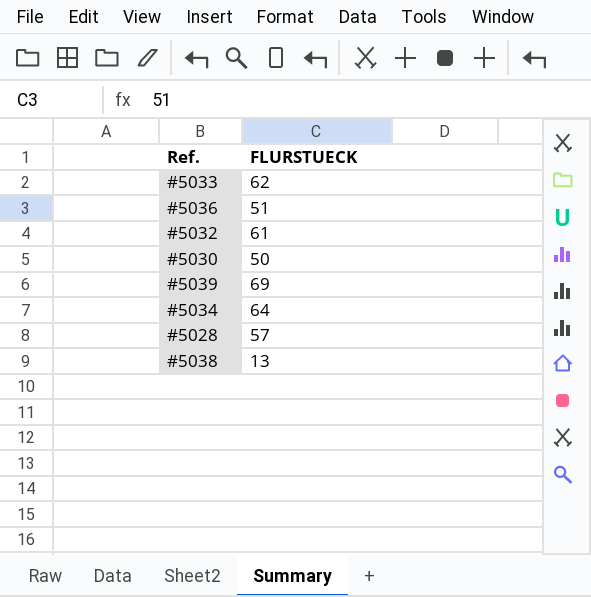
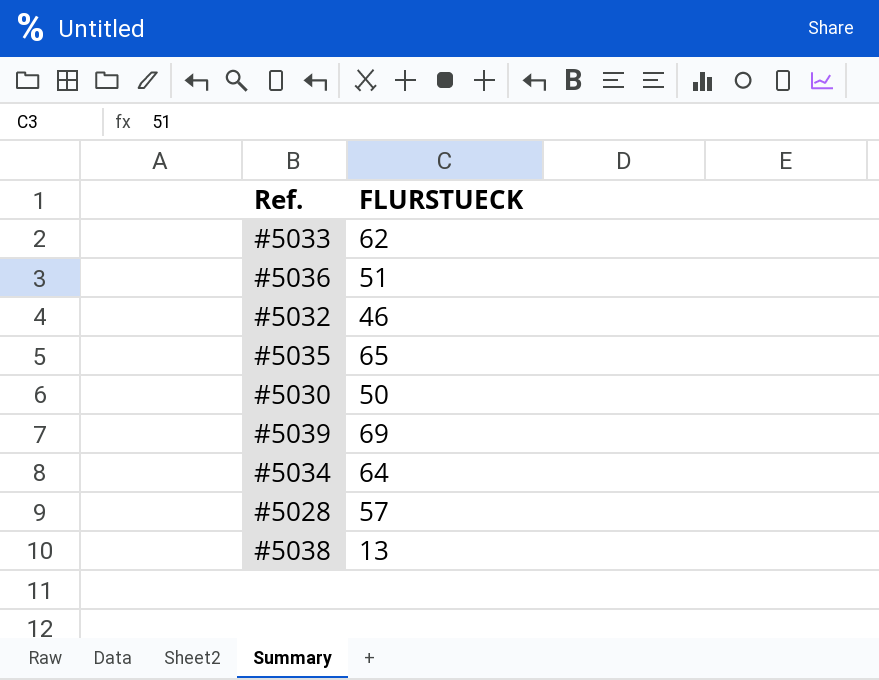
#5032 | FLURSTUECK: 61 -> 46
row #5035: none -> 65

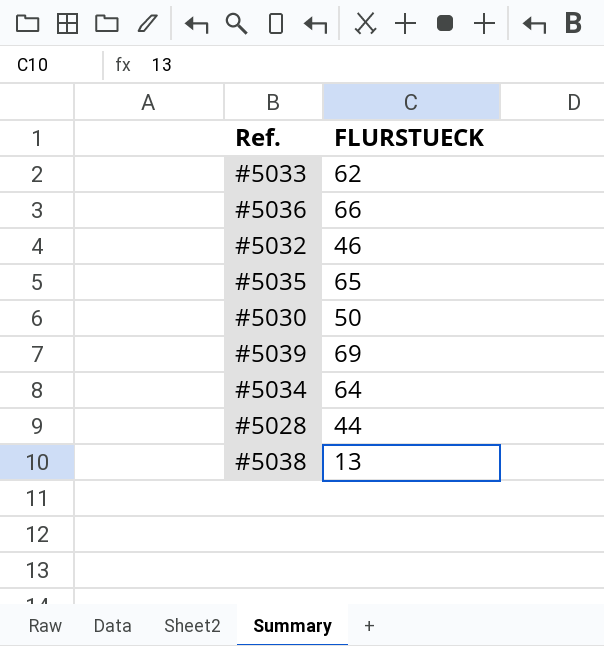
#5036 | FLURSTUECK: 51 -> 66
#5028 | FLURSTUECK: 57 -> 44

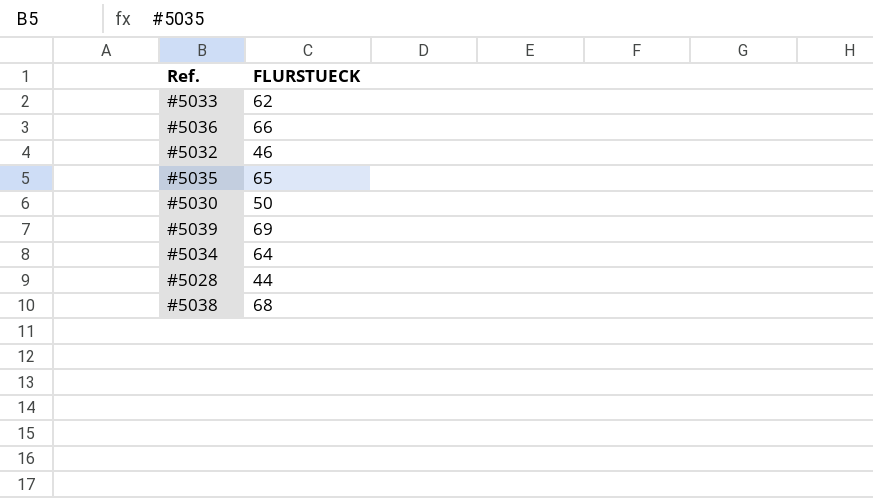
#5038 | FLURSTUECK: 13 -> 68

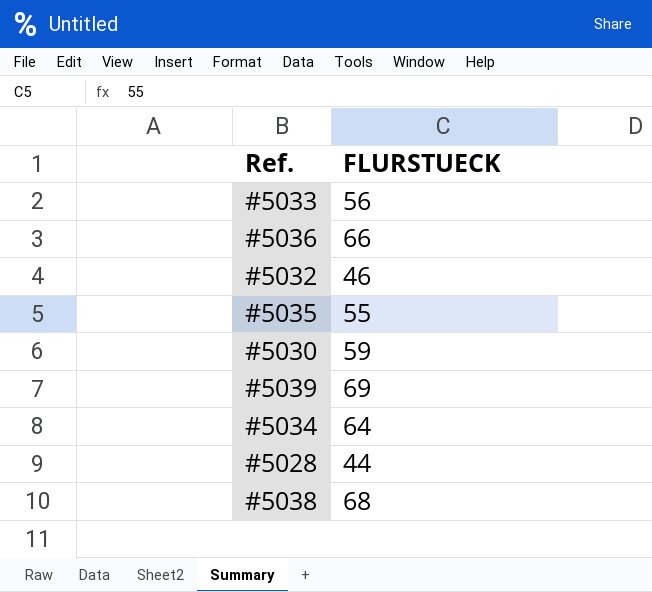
#5033 | FLURSTUECK: 62 -> 56
#5035 | FLURSTUECK: 65 -> 55
#5030 | FLURSTUECK: 50 -> 59

